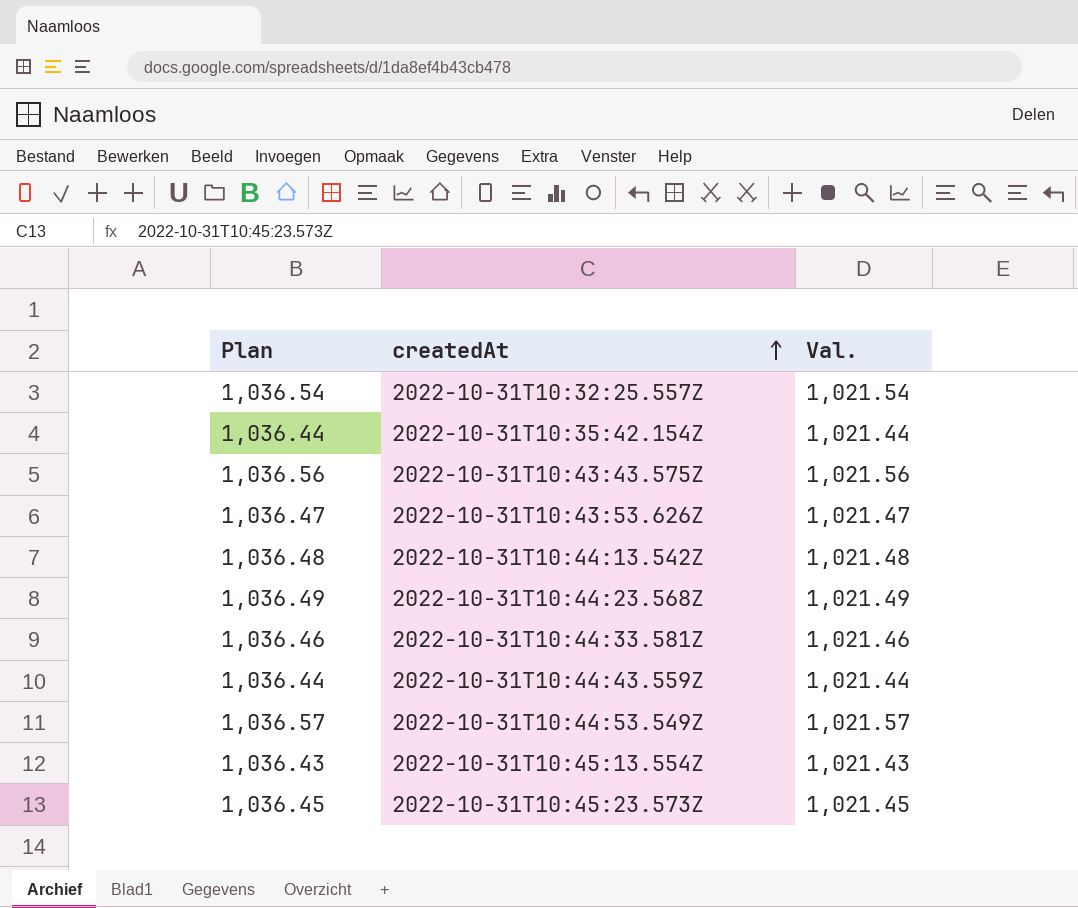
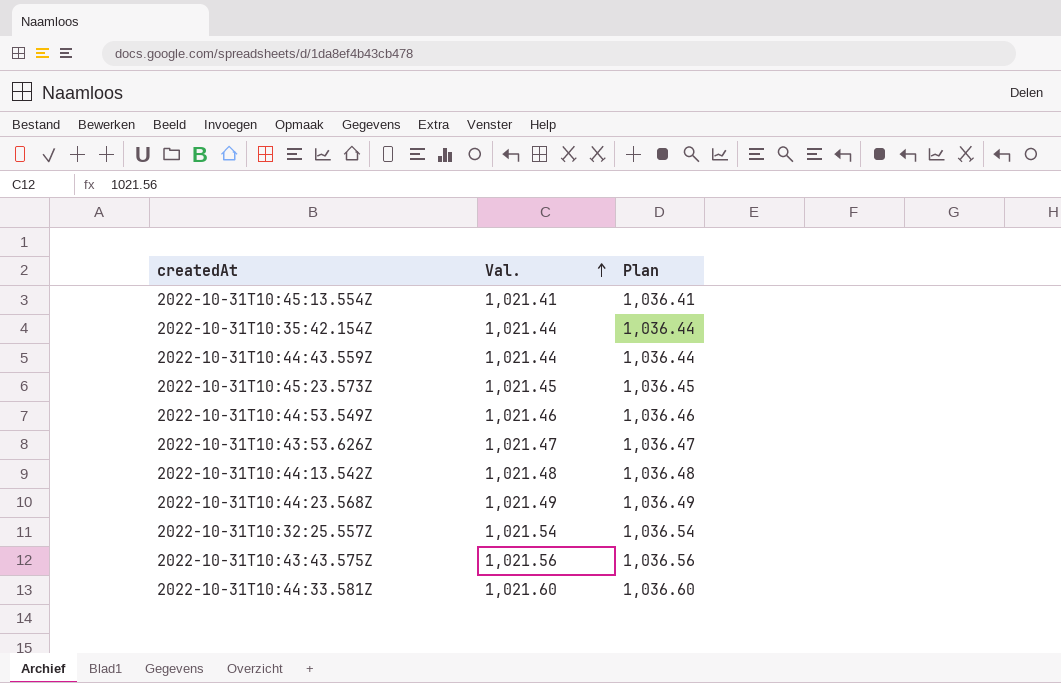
row order: createdAt ascending -> Val. ascending
column Plan | position: 1 -> 3
2022-10-31T10:45:13.554Z | Val.: 1,021.43 -> 1,021.41
2022-10-31T10:45:13.554Z | Plan: 1,036.43 -> 1,036.41
2022-10-31T10:44:53.549Z | Val.: 1,021.57 -> 1,021.46
2022-10-31T10:44:53.549Z | Plan: 1,036.57 -> 1,036.46
2022-10-31T10:44:33.581Z | Val.: 1,021.46 -> 1,021.60
2022-10-31T10:44:33.581Z | Plan: 1,036.46 -> 1,036.60

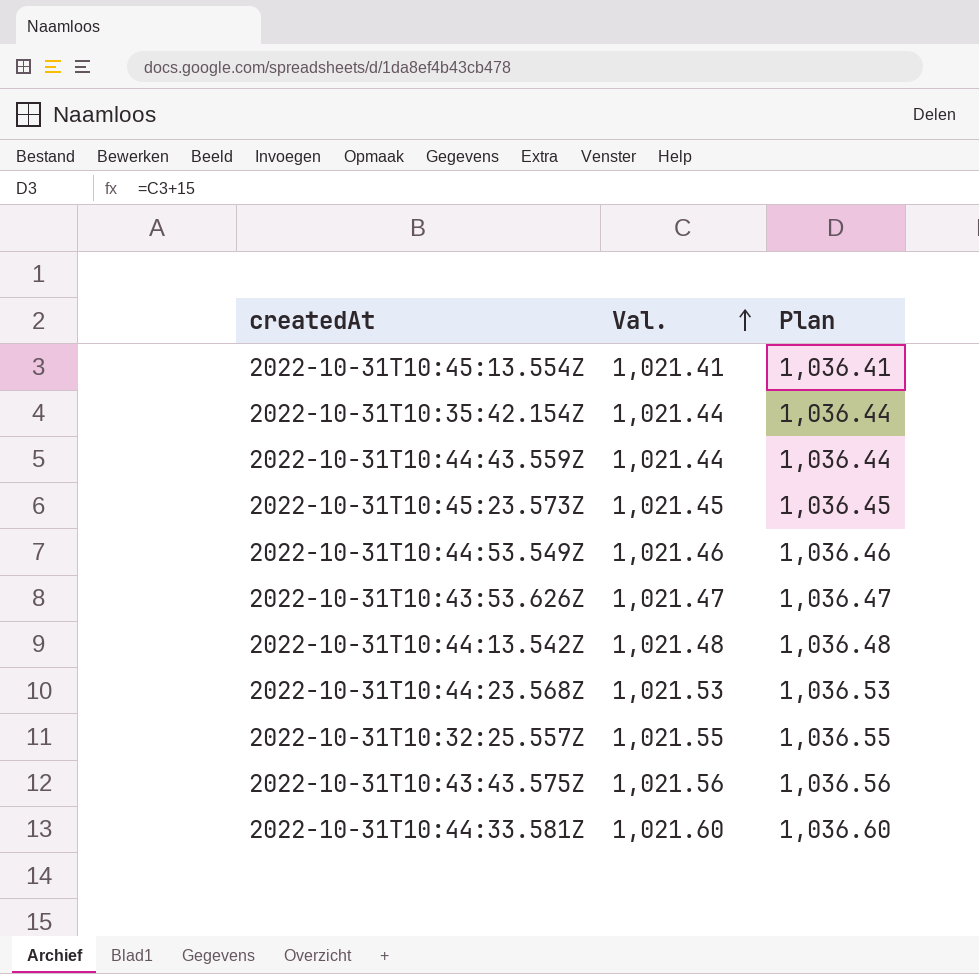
2022-10-31T10:44:23.568Z | Val.: 1,021.49 -> 1,021.53
2022-10-31T10:44:23.568Z | Plan: 1,036.49 -> 1,036.53
2022-10-31T10:32:25.557Z | Val.: 1,021.54 -> 1,021.55
2022-10-31T10:32:25.557Z | Plan: 1,036.54 -> 1,036.55

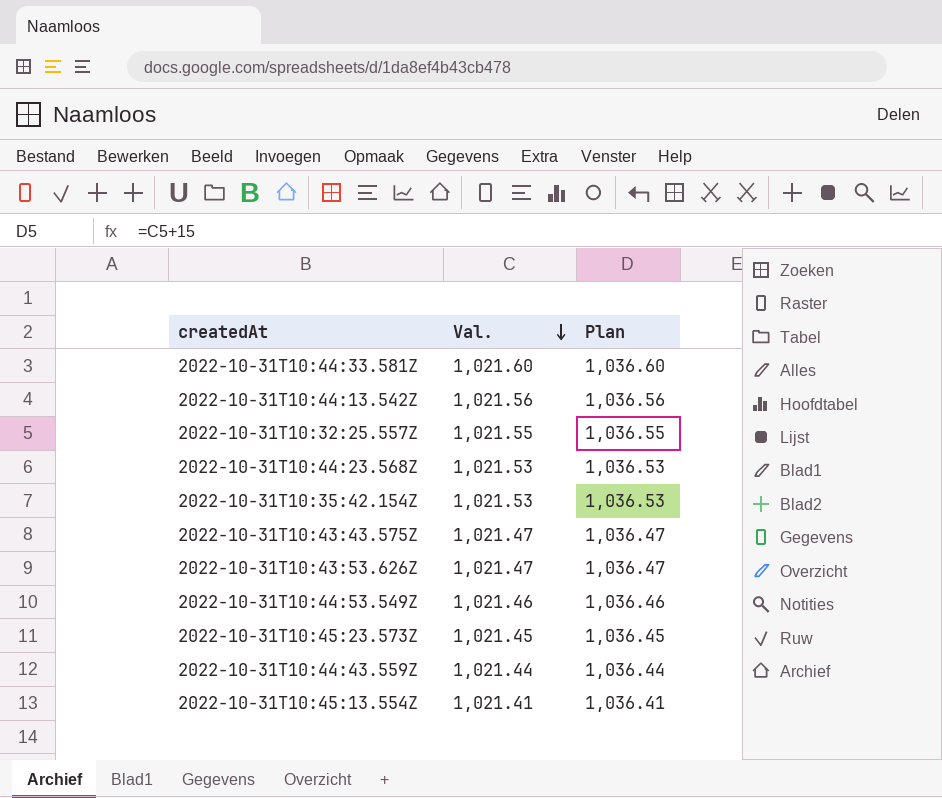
row order: Val. ascending -> Val. descending
2022-10-31T10:44:13.542Z | Val.: 1,021.48 -> 1,021.56
2022-10-31T10:44:13.542Z | Plan: 1,036.48 -> 1,036.56
2022-10-31T10:35:42.154Z | Val.: 1,021.44 -> 1,021.53
2022-10-31T10:35:42.154Z | Plan: 1,036.44 -> 1,036.53
2022-10-31T10:43:43.575Z | Val.: 1,021.56 -> 1,021.47
2022-10-31T10:43:43.575Z | Plan: 1,036.56 -> 1,036.47

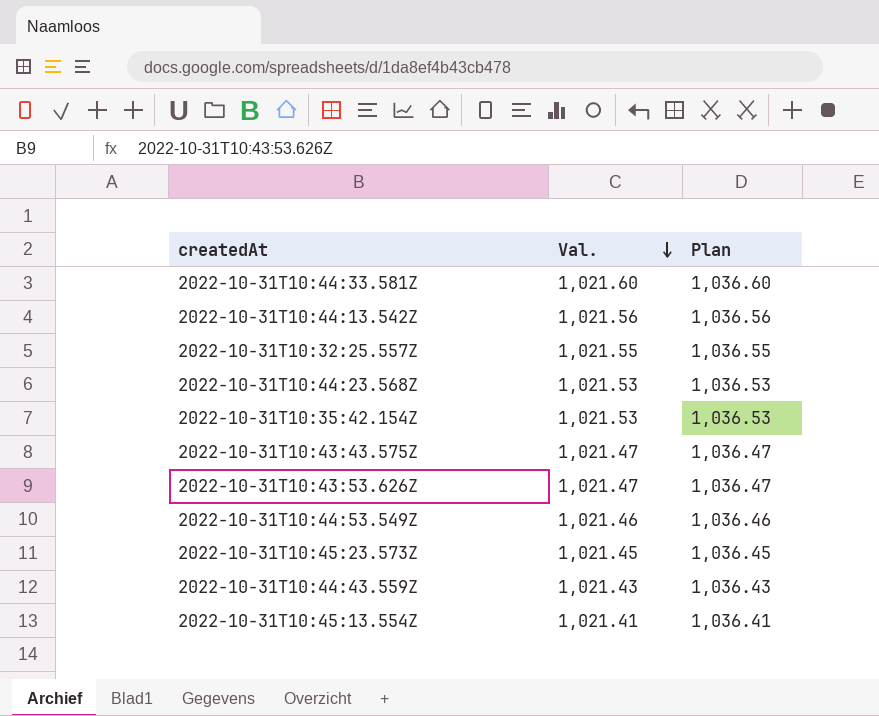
2022-10-31T10:44:43.559Z | Val.: 1,021.44 -> 1,021.43
2022-10-31T10:44:43.559Z | Plan: 1,036.44 -> 1,036.43

